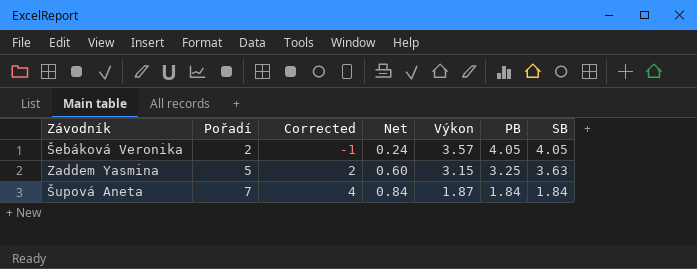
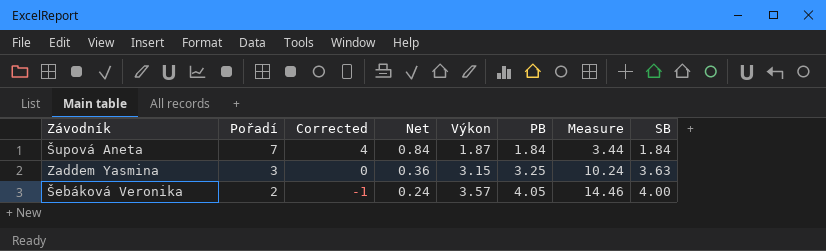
row order: Pořadí ascending -> Pořadí descending
column Measure | formula: none -> [Výkon] * [PB]
Zaddem Yasmina | Pořadí: 5 -> 3
Zaddem Yasmina | Corrected: 2 -> 0
Zaddem Yasmina | Net: 0.60 -> 0.36
Šebáková Veronika | SB: 4.05 -> 4.00

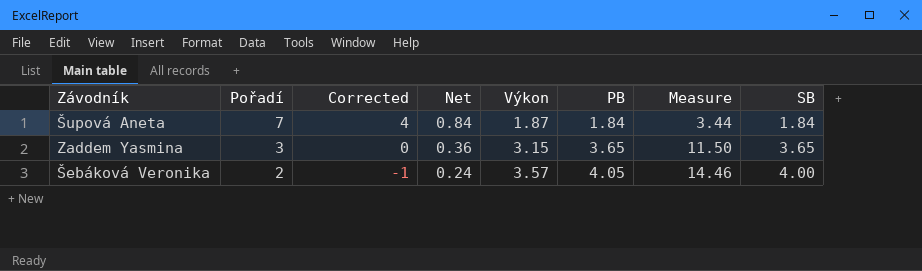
Zaddem Yasmina | PB: 3.25 -> 3.65
Zaddem Yasmina | Measure: 10.24 -> 11.50
Zaddem Yasmina | SB: 3.63 -> 3.65

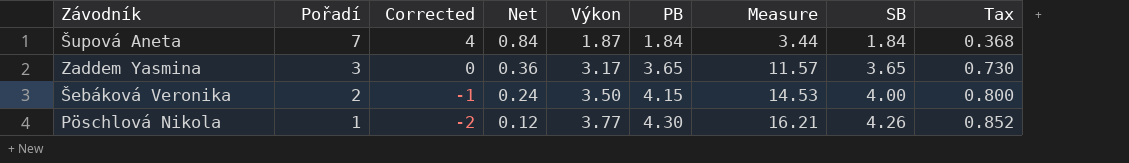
column Tax | formula: none -> [SB] * 0.2
Zaddem Yasmina | Výkon: 3.15 -> 3.17
Zaddem Yasmina | Measure: 11.50 -> 11.57
Šebáková Veronika | Výkon: 3.57 -> 3.50
Šebáková Veronika | PB: 4.05 -> 4.15
Šebáková Veronika | Measure: 14.46 -> 14.53
row Pöschlová Nikola: none -> 1 | -2 | 0.12 | 3.77 | 4.30 | 16.21 | 4.26 | 0.852

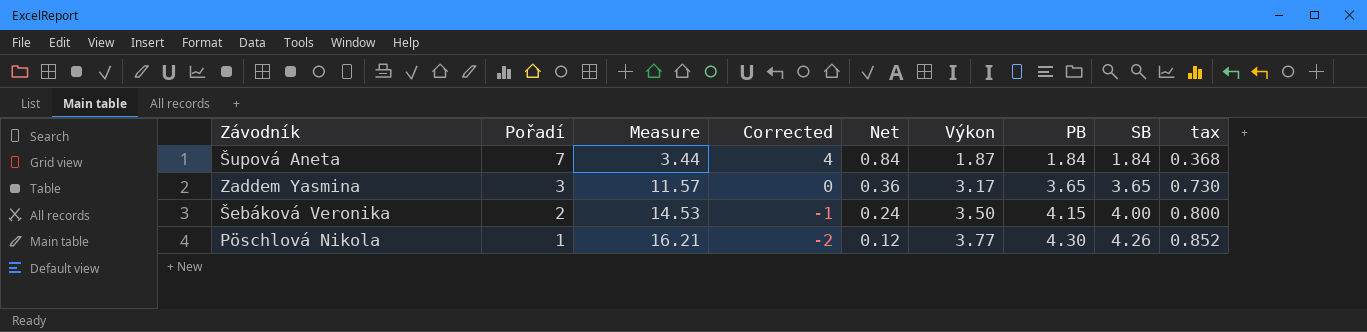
column Measure | position: 7 -> 3
column name: Tax -> tax

